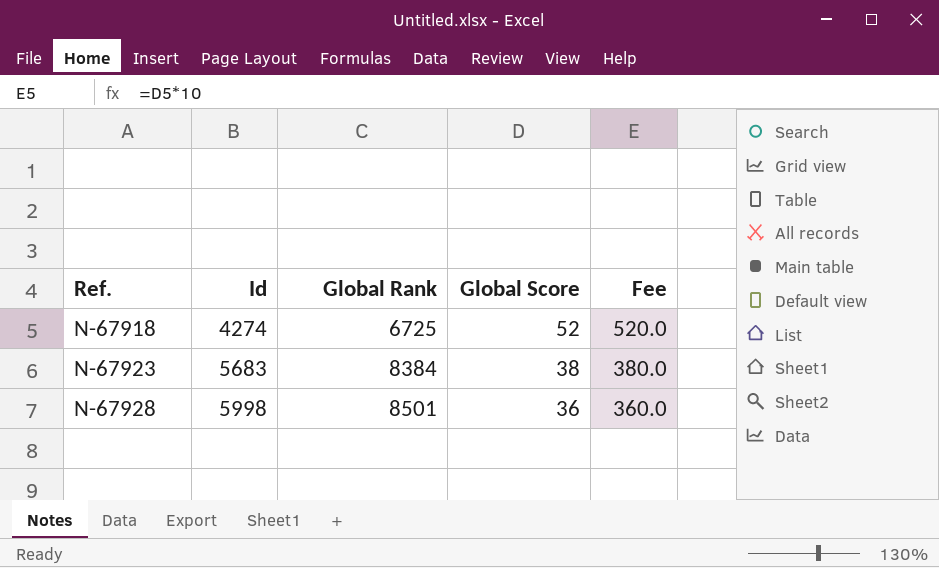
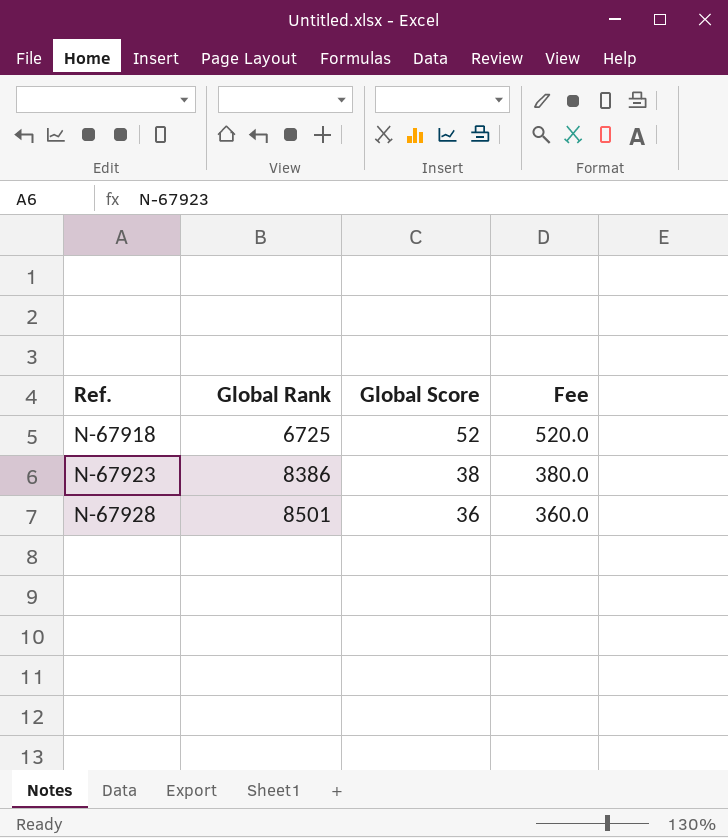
column Id | position: 2 -> none
N-67923 | Global Rank: 8384 -> 8386

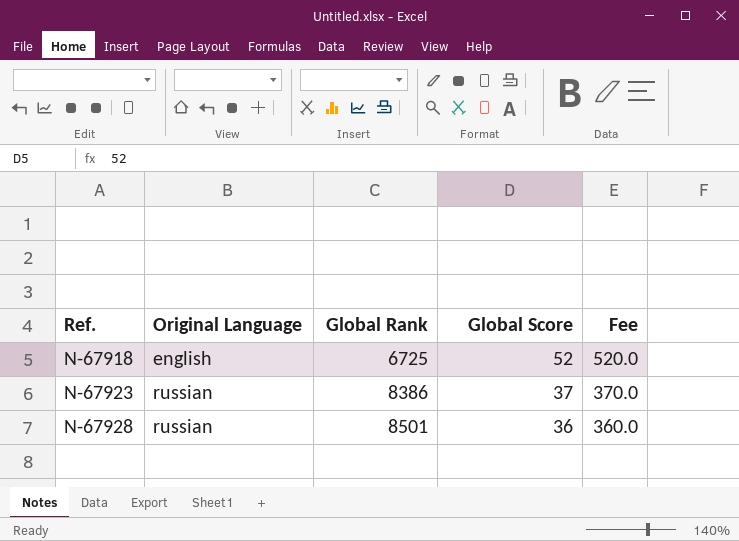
column Original Language | position: none -> 2
N-67923 | Global Score: 38 -> 37
N-67923 | Fee: 380.0 -> 370.0

